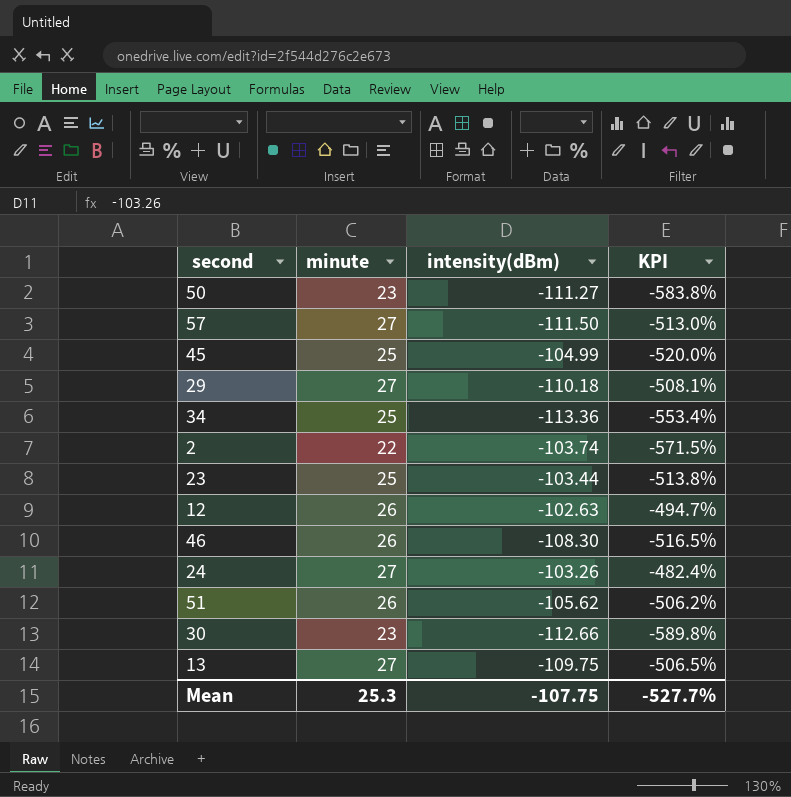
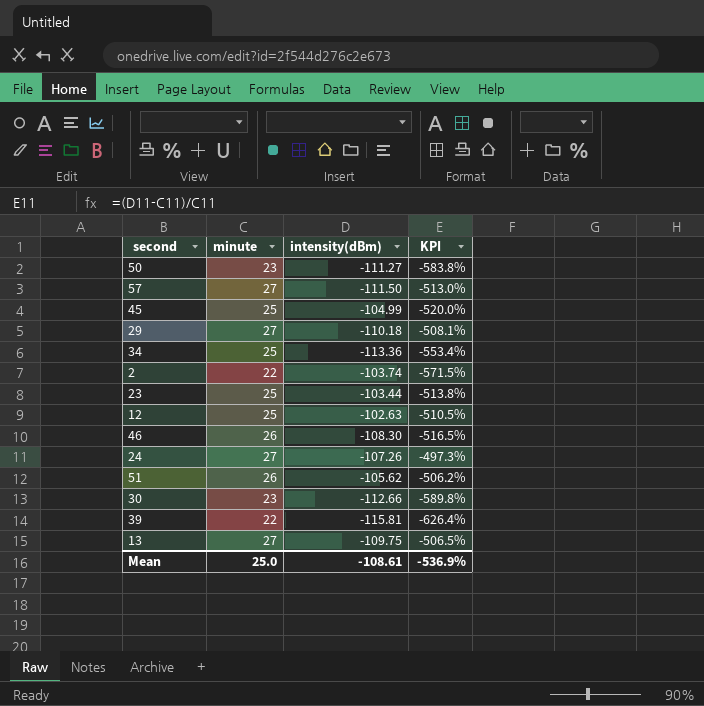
12 | minute: 26 -> 25
12 | KPI: -494.7% -> -510.5%
24 | intensity(dBm): -103.26 -> -107.26
24 | KPI: -482.4% -> -497.3%
row 39: none -> 22 | -115.81 | -626.4%
Mean | minute: 25.3 -> 25.0
Mean | intensity(dBm): -107.75 -> -108.61
Mean | KPI: -527.7% -> -536.9%

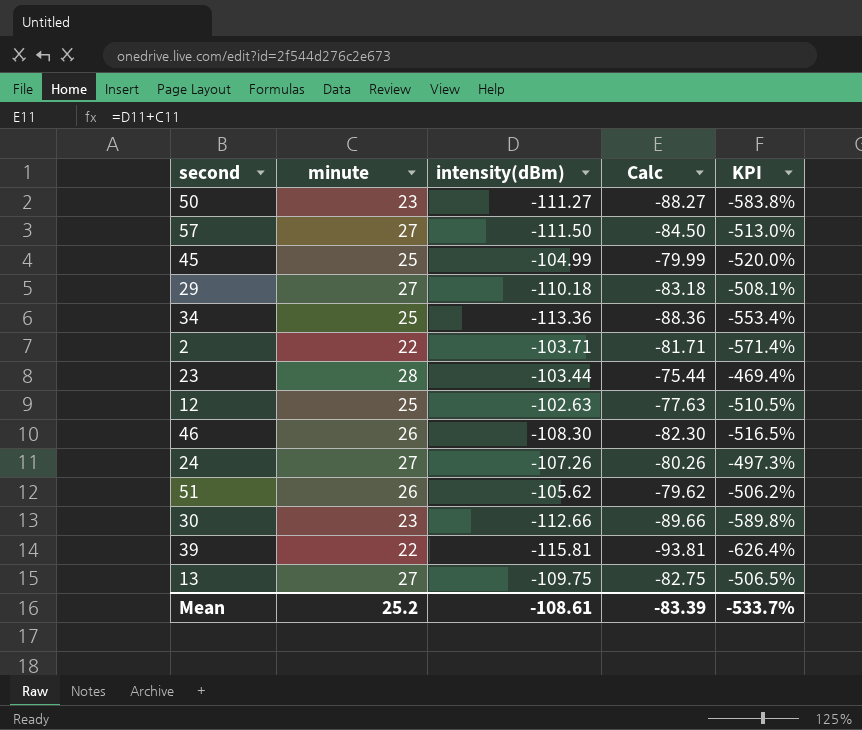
column Calc | formula: none -> [minute] + [intensity(dBm)]
2 | intensity(dBm): -103.74 -> -103.71
2 | KPI: -571.5% -> -571.4%
23 | minute: 25 -> 28
23 | KPI: -513.8% -> -469.4%
Mean | minute: 25.0 -> 25.2
Mean | KPI: -536.9% -> -533.7%

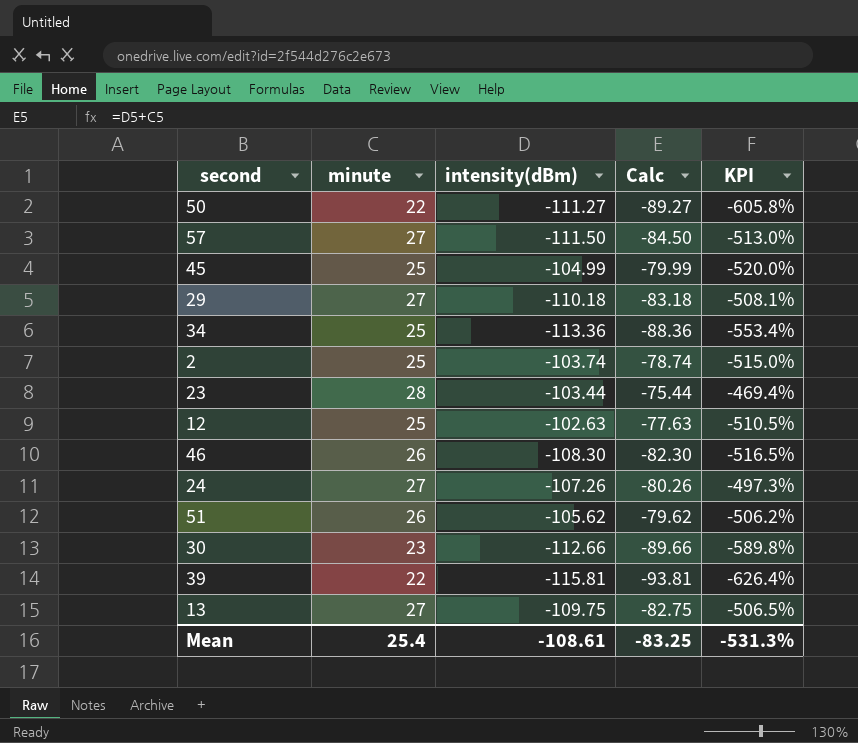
50 | minute: 23 -> 22
50 | Calc: -88.27 -> -89.27
50 | KPI: -583.8% -> -605.8%
2 | minute: 22 -> 25
2 | intensity(dBm): -103.71 -> -103.74
2 | Calc: -81.71 -> -78.74
2 | KPI: -571.4% -> -515.0%
Mean | minute: 25.2 -> 25.4
Mean | Calc: -83.39 -> -83.25
Mean | KPI: -533.7% -> -531.3%

